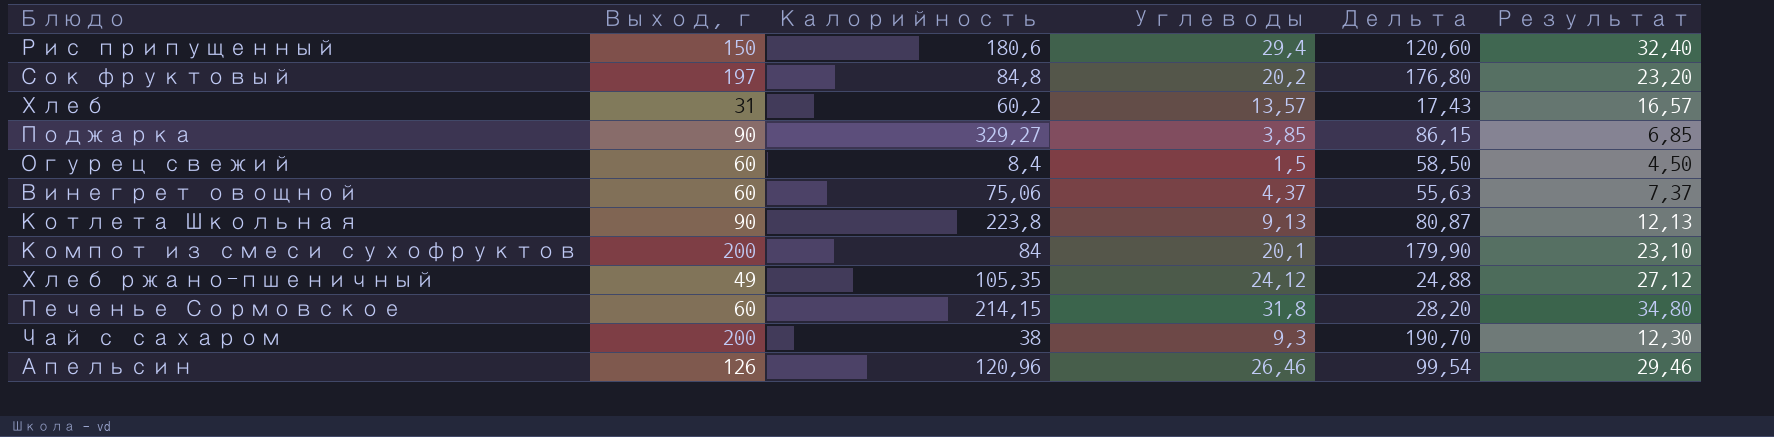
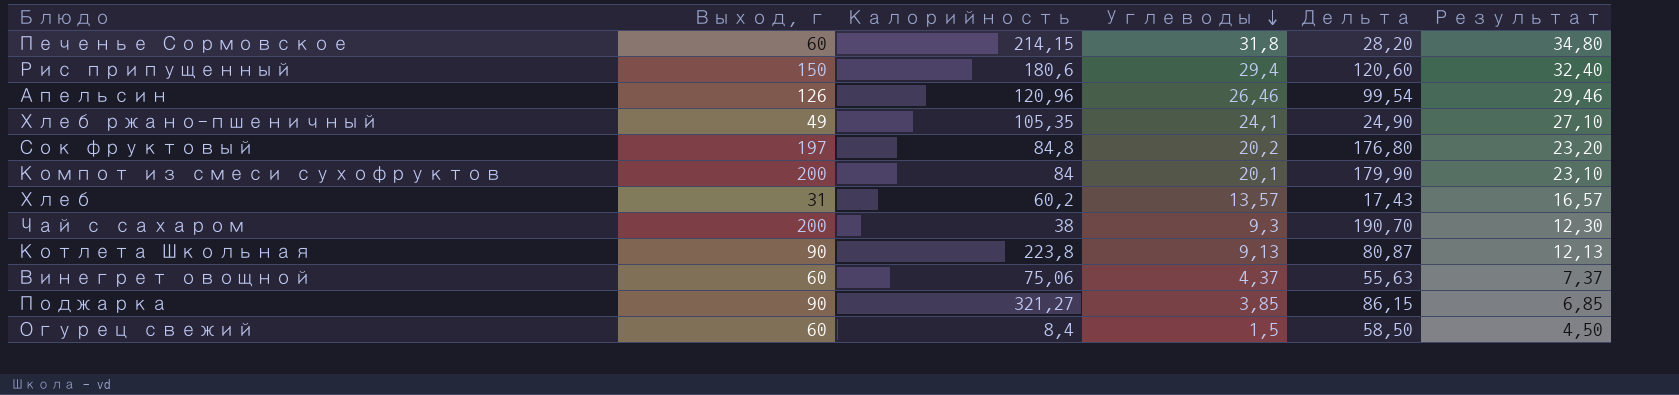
row order: none -> Углеводы descending
Хлеб ржано-пшеничный | Углеводы: 24,12 -> 24,1
Хлеб ржано-пшеничный | Дельта: 24,88 -> 24,90
Хлеб ржано-пшеничный | Результат: 27,12 -> 27,10
Поджарка | Калорийность: 329,27 -> 321,27

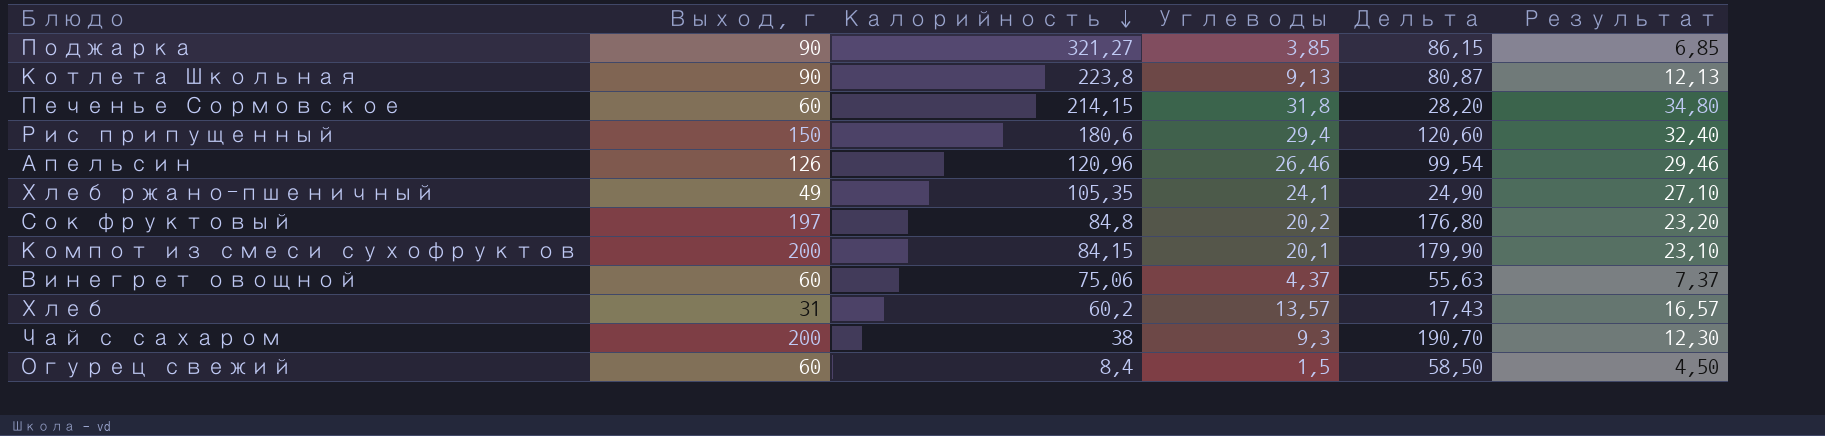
row order: Углеводы descending -> Калорийность descending
Компот из смеси сухофруктов | Калорийность: 84 -> 84,15

